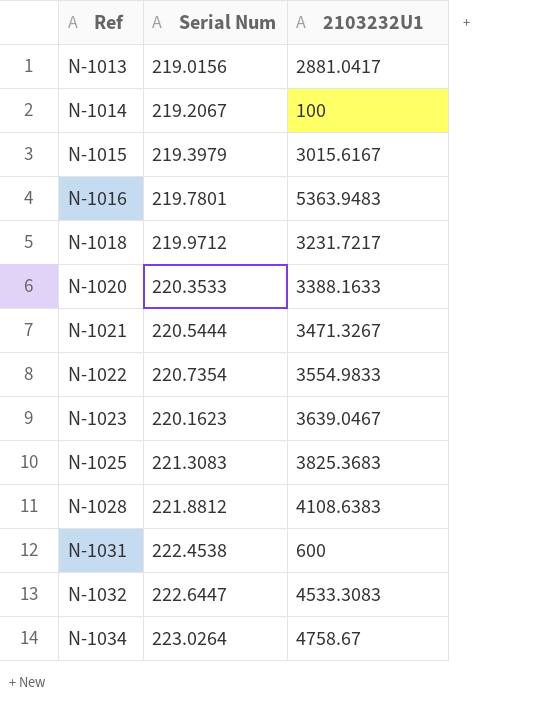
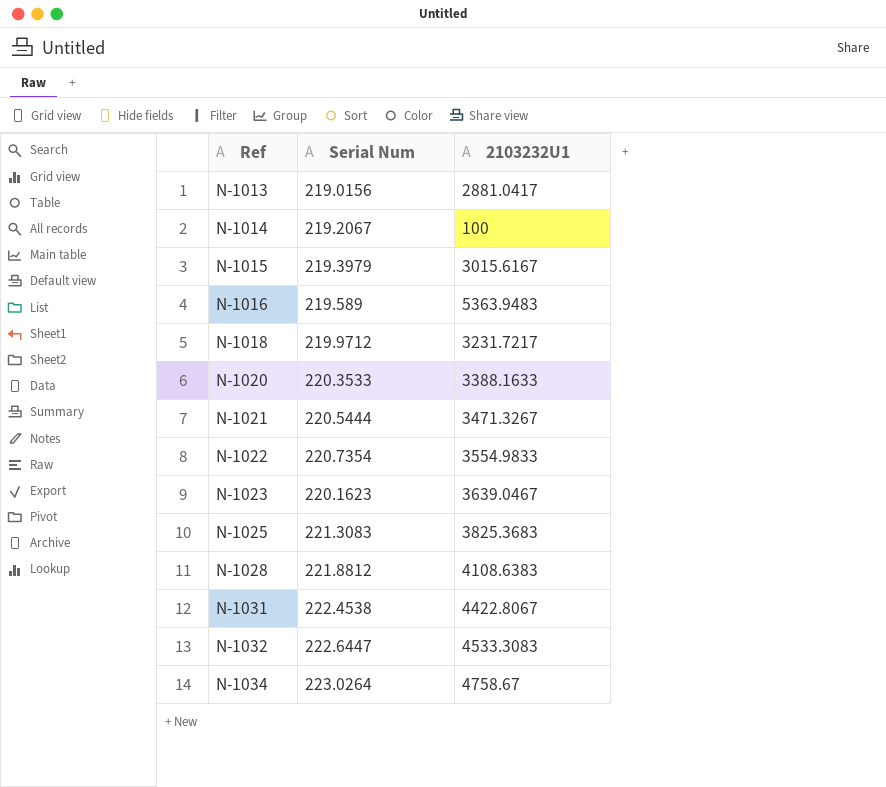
N-1016 | Serial Num: 219.7801 -> 219.589
N-1031 | 2103232U1: 600 -> 4422.8067

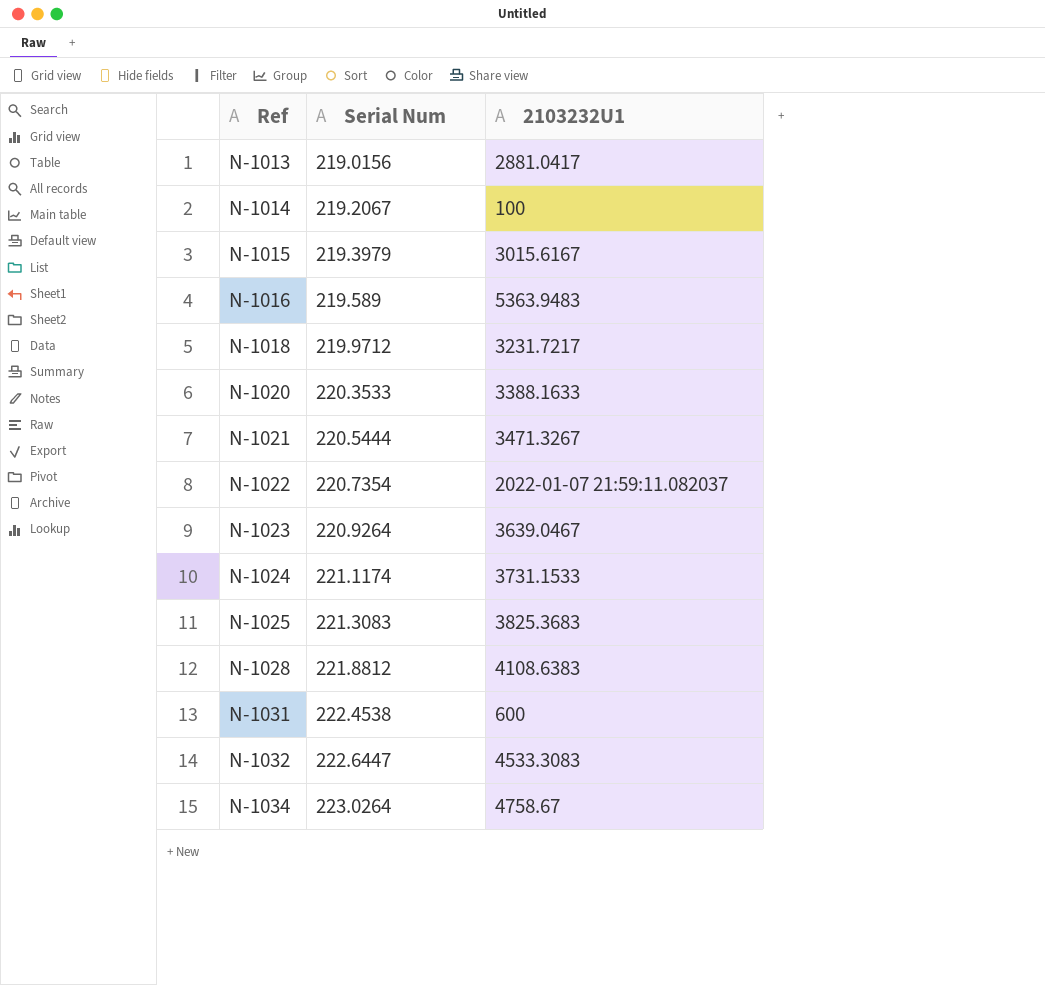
N-1022 | 2103232U1: 3554.9833 -> 2022-01-07 21:59:11.082037
N-1023 | Serial Num: 220.1623 -> 220.9264
row N-1024: none -> 221.1174 | 3731.1533
N-1031 | 2103232U1: 4422.8067 -> 600

